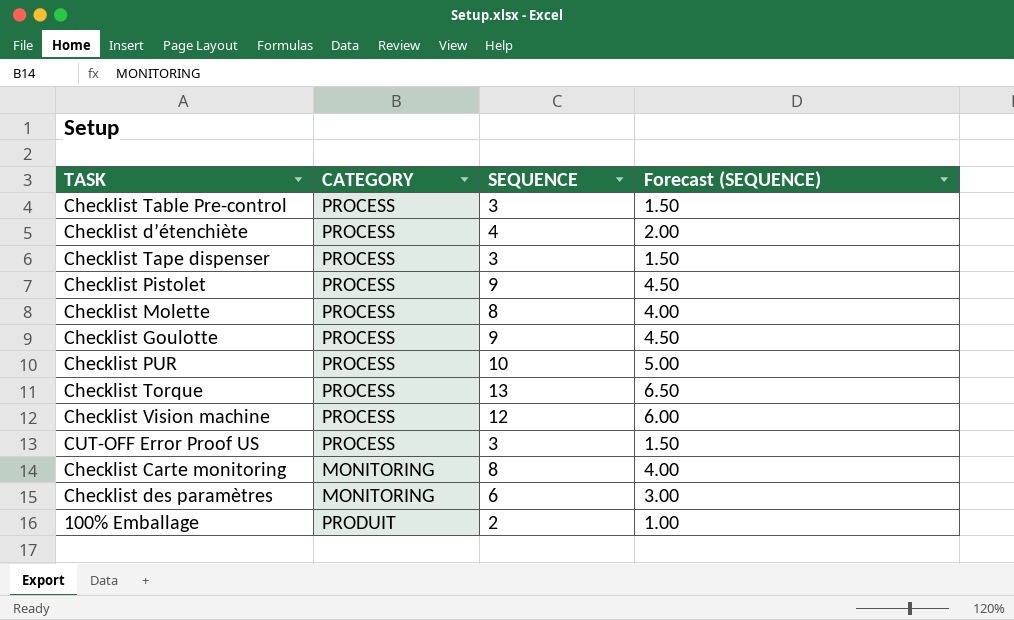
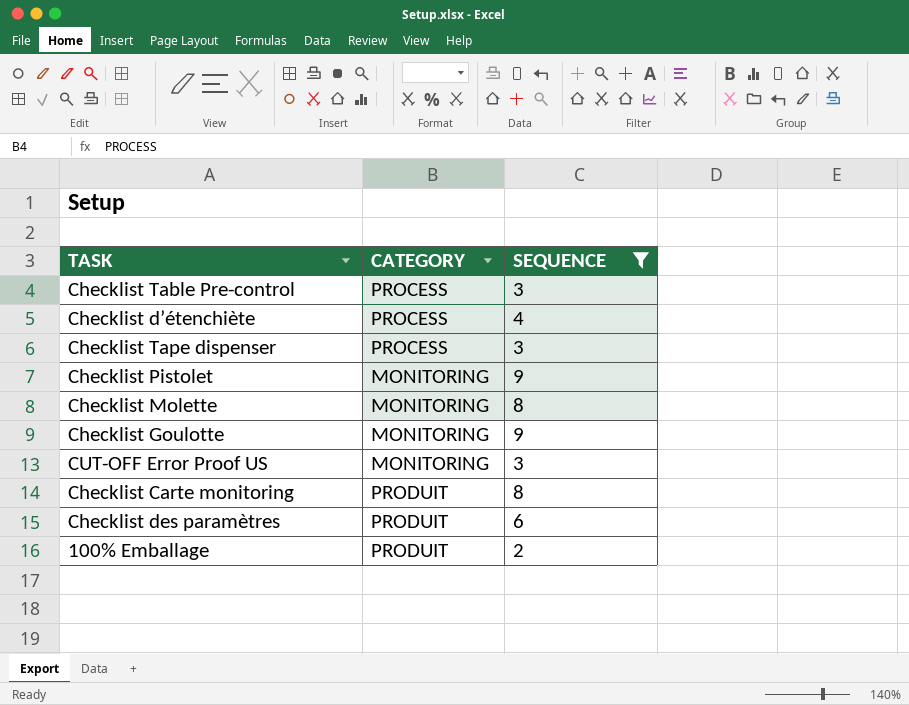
filter: none -> SEQUENCE <= 9
column Forecast (SEQUENCE) | formula: [SEQUENCE] * 0.5 -> none
Checklist Pistolet | CATEGORY: PROCESS -> MONITORING
Checklist Molette | CATEGORY: PROCESS -> MONITORING
Checklist Goulotte | CATEGORY: PROCESS -> MONITORING
CUT-OFF Error Proof US | CATEGORY: PROCESS -> MONITORING
Checklist Carte monitoring | CATEGORY: MONITORING -> PRODUIT
Checklist des paramètres | CATEGORY: MONITORING -> PRODUIT

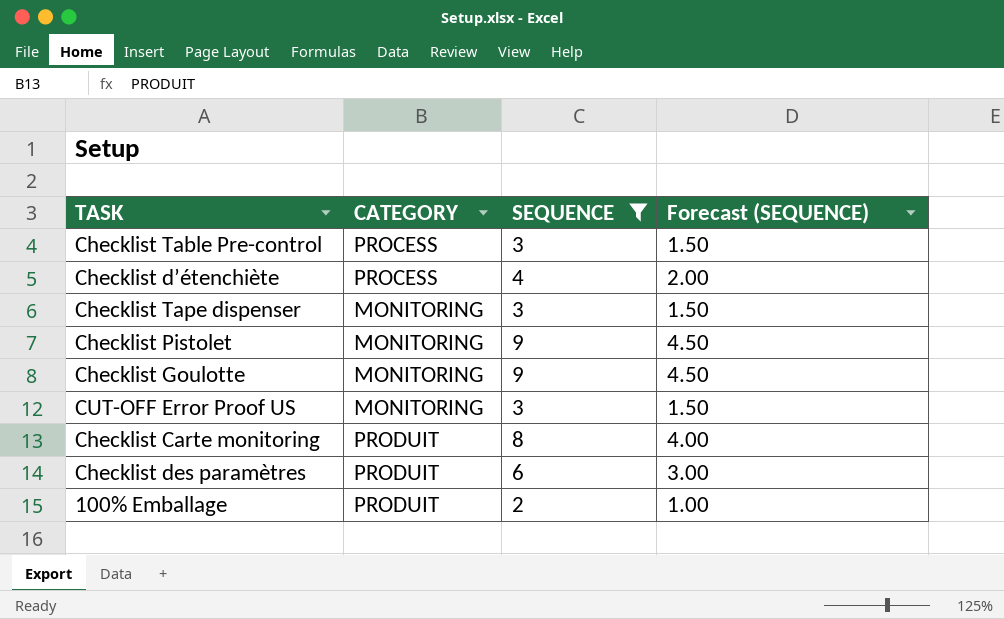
column Forecast (SEQUENCE) | formula: none -> [SEQUENCE] * 0.5
row Checklist Molette: MONITORING | 8 -> none
Checklist Tape dispenser | CATEGORY: PROCESS -> MONITORING

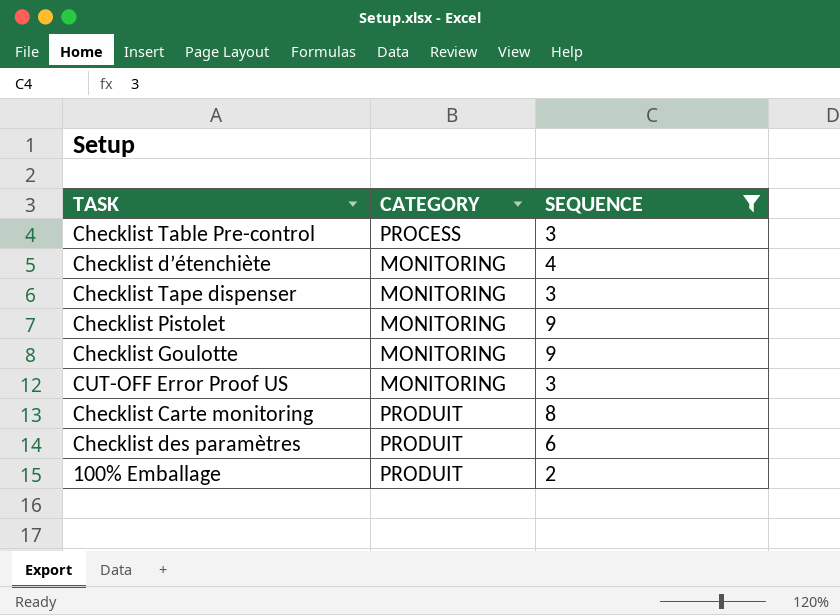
column Forecast (SEQUENCE) | formula: [SEQUENCE] * 0.5 -> none
Checklist d’étenchiète | CATEGORY: PROCESS -> MONITORING

